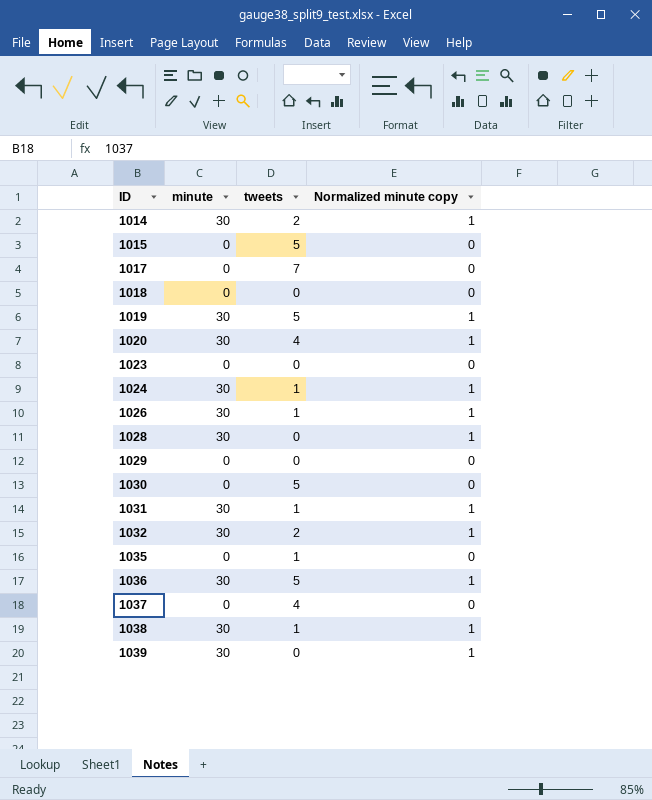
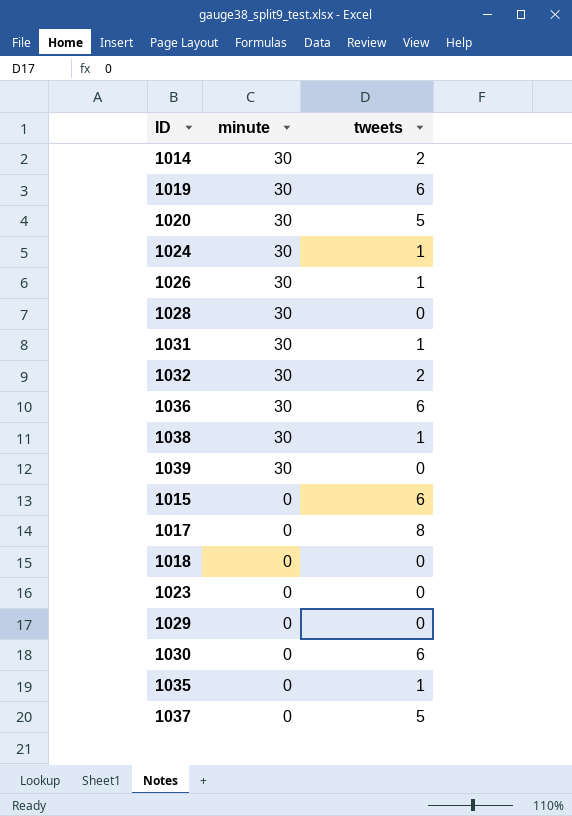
row order: ID ascending -> minute descending
column Normalized minute copy | position: 4 -> none
1019 | tweets: 5 -> 6
1020 | tweets: 4 -> 5
1036 | tweets: 5 -> 6
1015 | tweets: 5 -> 6
1017 | tweets: 7 -> 8
1030 | tweets: 5 -> 6
1037 | tweets: 4 -> 5

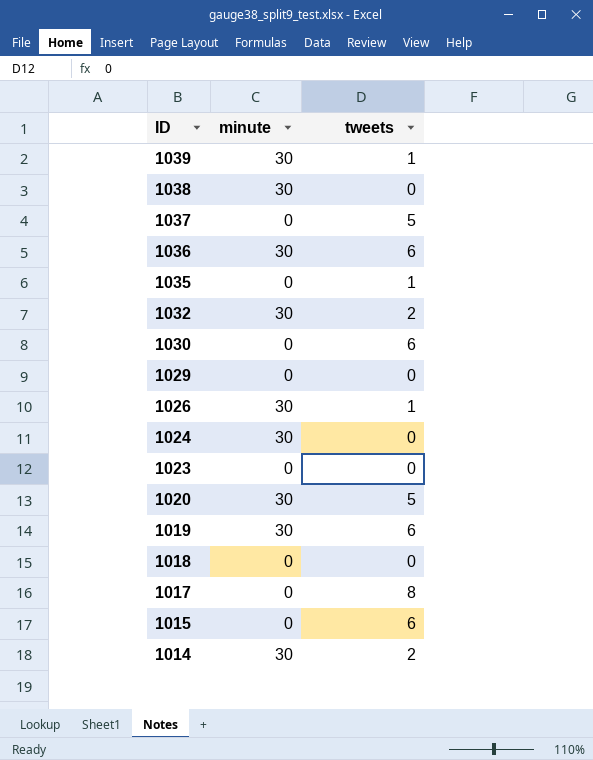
row order: minute descending -> ID descending
row 1028: 30 | 0 -> none
row 1031: 30 | 1 -> none
1039 | tweets: 0 -> 1
1038 | tweets: 1 -> 0
1024 | tweets: 1 -> 0

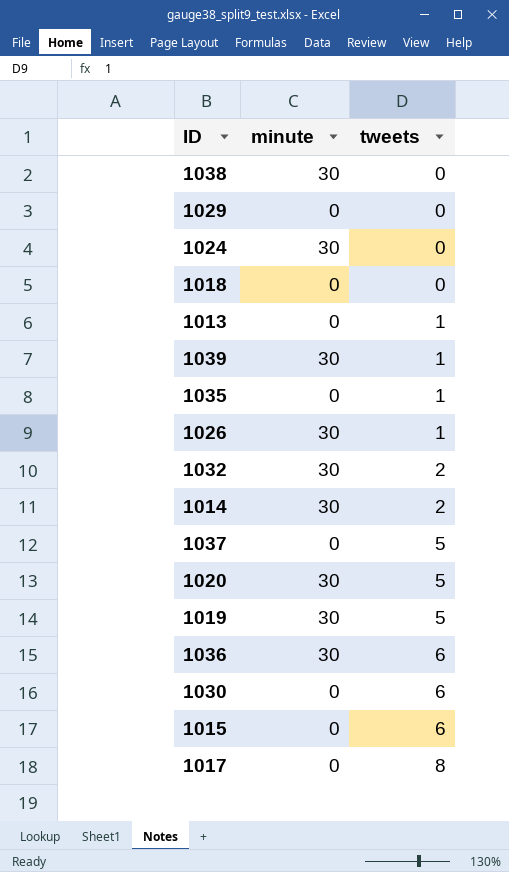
row order: ID descending -> tweets ascending
row 1023: 0 | 0 -> none
row 1013: none -> 0 | 1
1019 | tweets: 6 -> 5

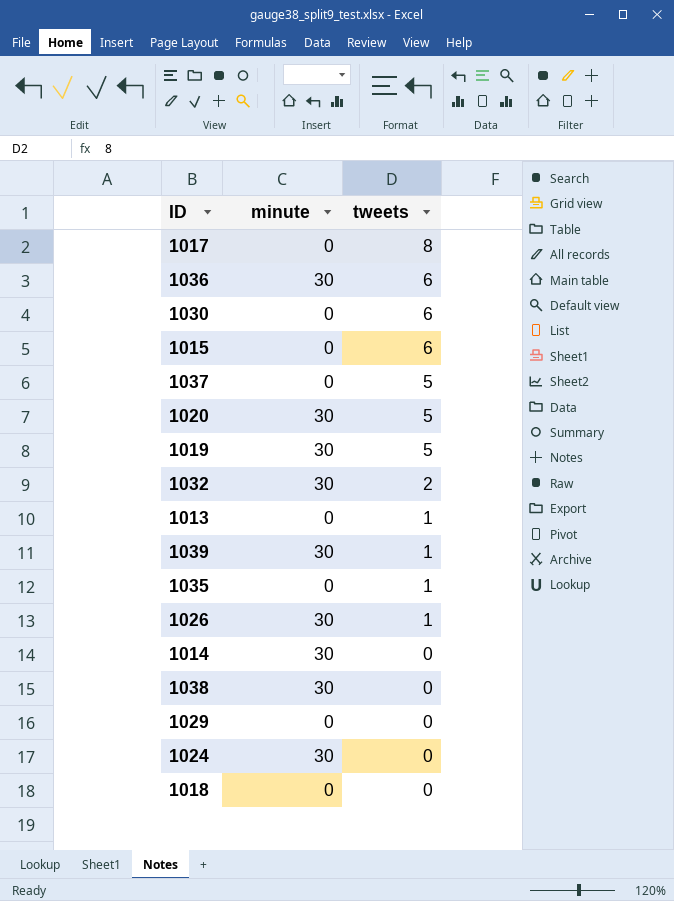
row order: tweets ascending -> tweets descending
1014 | tweets: 2 -> 0

